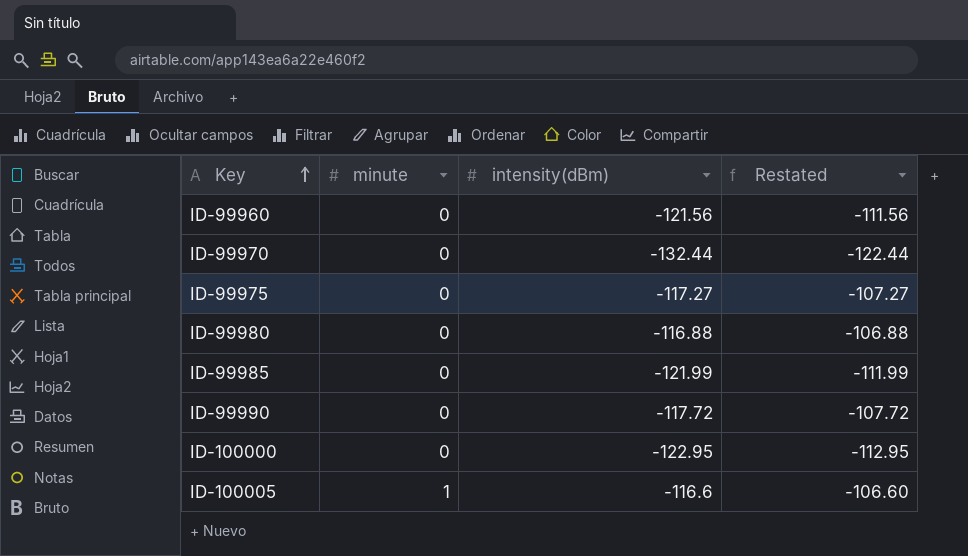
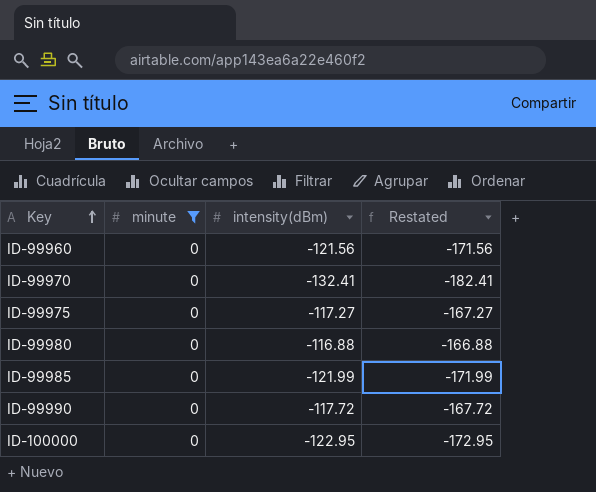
filter: none -> minute = 0
column Restated | formula: [intensity(dBm)] + 10 -> [intensity(dBm)] - 50
ID-99970 | intensity(dBm): -132.44 -> -132.41

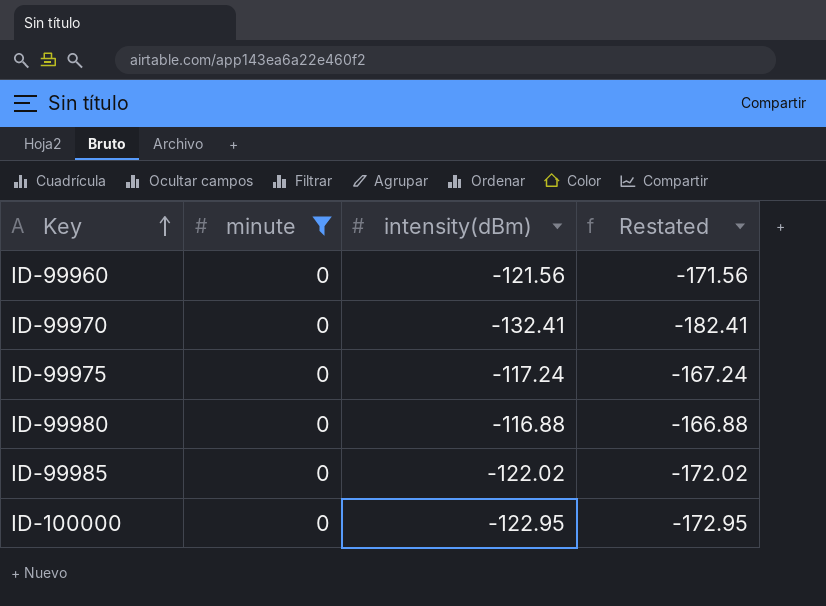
row ID-99990: 0 | -117.72 | -167.72 -> none
ID-99975 | intensity(dBm): -117.27 -> -117.24
ID-99975 | Restated: -167.27 -> -167.24
ID-99985 | intensity(dBm): -121.99 -> -122.02
ID-99985 | Restated: -171.99 -> -172.02

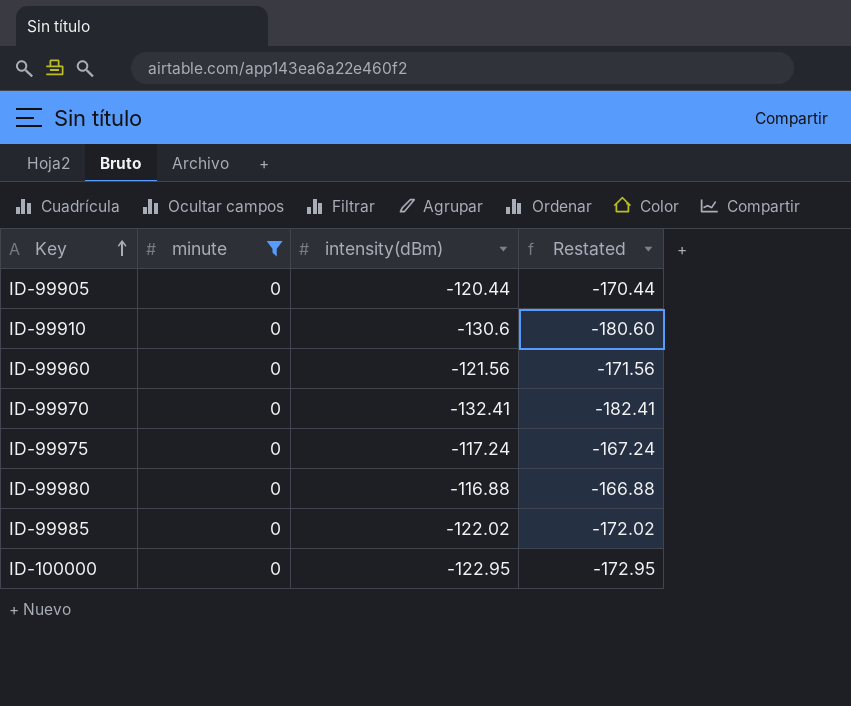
row ID-99905: none -> 0 | -120.44 | -170.44
row ID-99910: none -> 0 | -130.6 | -180.60

